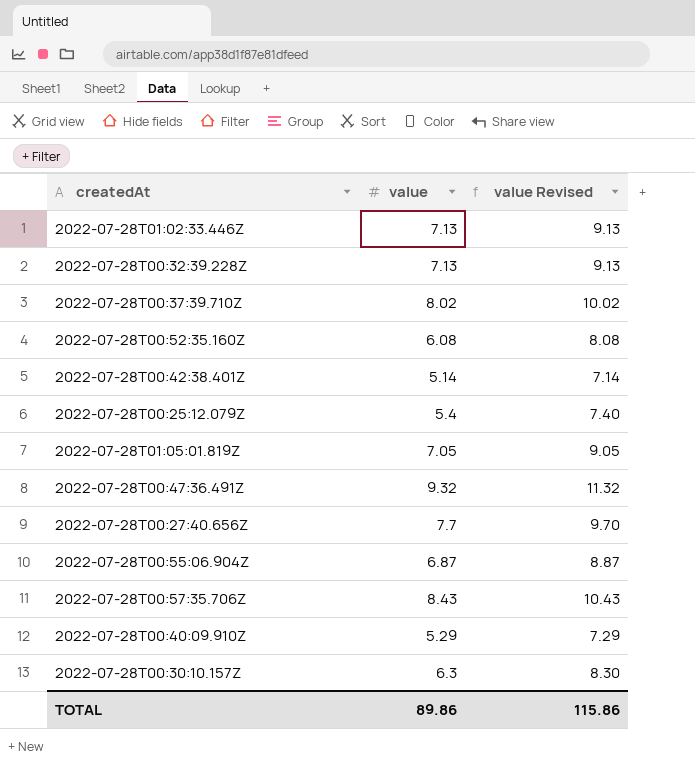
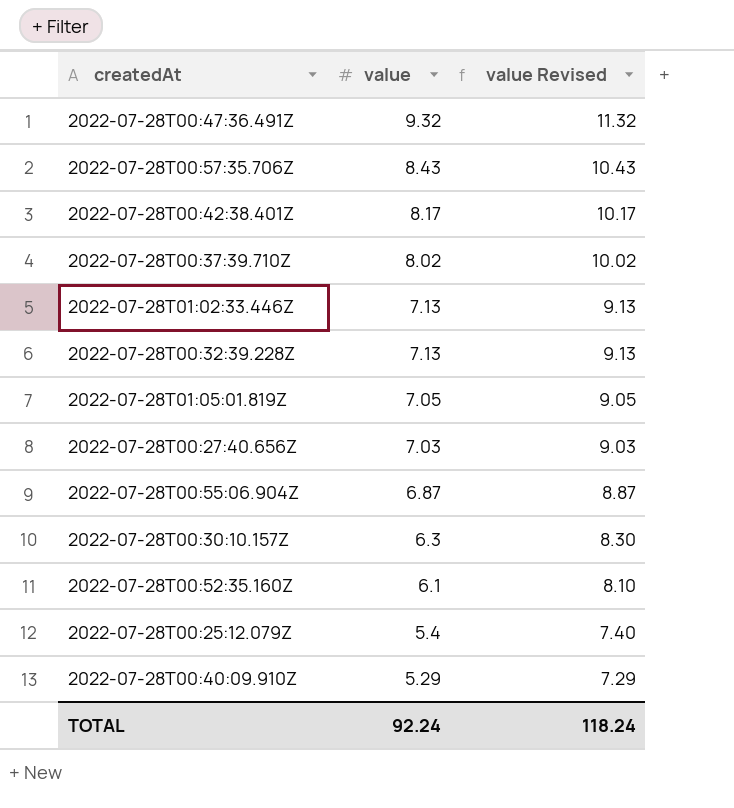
row order: none -> value descending
2022-07-28T00:42:38.401Z | value: 5.14 -> 8.17
2022-07-28T00:42:38.401Z | value Revised: 7.14 -> 10.17
2022-07-28T00:27:40.656Z | value: 7.7 -> 7.03
2022-07-28T00:27:40.656Z | value Revised: 9.70 -> 9.03
2022-07-28T00:52:35.160Z | value: 6.08 -> 6.1
2022-07-28T00:52:35.160Z | value Revised: 8.08 -> 8.10
TOTAL | value: 89.86 -> 92.24
TOTAL | value Revised: 115.86 -> 118.24

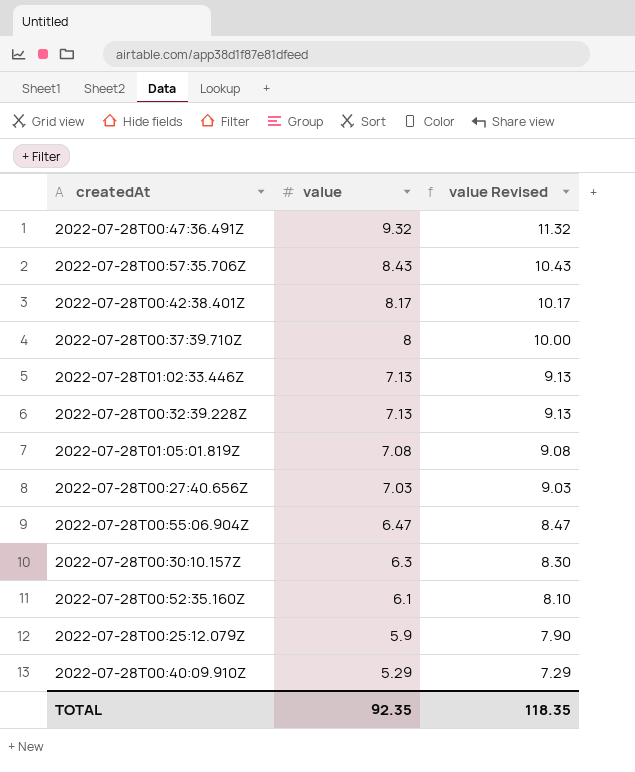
2022-07-28T00:37:39.710Z | value: 8.02 -> 8
2022-07-28T00:37:39.710Z | value Revised: 10.02 -> 10.00
2022-07-28T01:05:01.819Z | value: 7.05 -> 7.08
2022-07-28T01:05:01.819Z | value Revised: 9.05 -> 9.08
2022-07-28T00:55:06.904Z | value: 6.87 -> 6.47
2022-07-28T00:55:06.904Z | value Revised: 8.87 -> 8.47
2022-07-28T00:25:12.079Z | value: 5.4 -> 5.9
2022-07-28T00:25:12.079Z | value Revised: 7.40 -> 7.90
TOTAL | value: 92.24 -> 92.35
TOTAL | value Revised: 118.24 -> 118.35

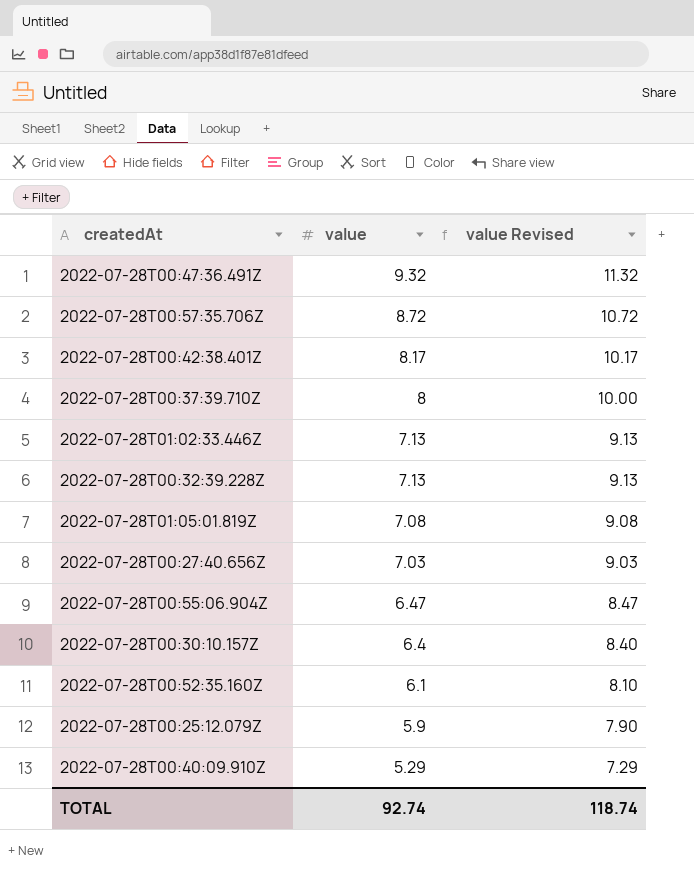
2022-07-28T00:57:35.706Z | value: 8.43 -> 8.72
2022-07-28T00:57:35.706Z | value Revised: 10.43 -> 10.72
2022-07-28T00:30:10.157Z | value: 6.3 -> 6.4
2022-07-28T00:30:10.157Z | value Revised: 8.30 -> 8.40
TOTAL | value: 92.35 -> 92.74
TOTAL | value Revised: 118.35 -> 118.74

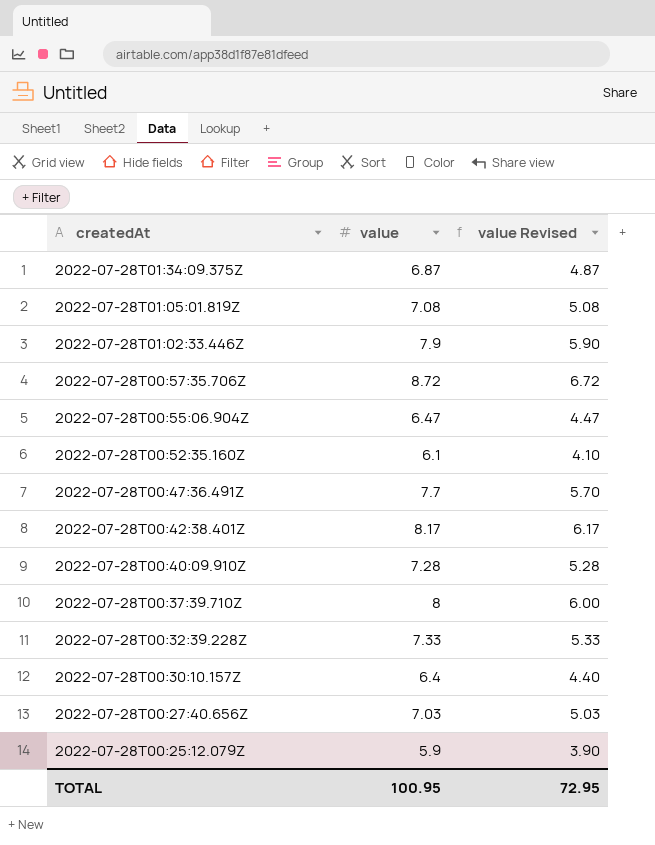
row order: value descending -> createdAt descending
column value Revised | formula: [value] + 2 -> [value] - 2
row 2022-07-28T01:34:09.375Z: none -> 6.87 | 4.87
2022-07-28T01:02:33.446Z | value: 7.13 -> 7.9
2022-07-28T00:47:36.491Z | value: 9.32 -> 7.7
2022-07-28T00:40:09.910Z | value: 5.29 -> 7.28
2022-07-28T00:32:39.228Z | value: 7.13 -> 7.33
TOTAL | value: 92.74 -> 100.95
TOTAL | value Revised: 118.74 -> 72.95

